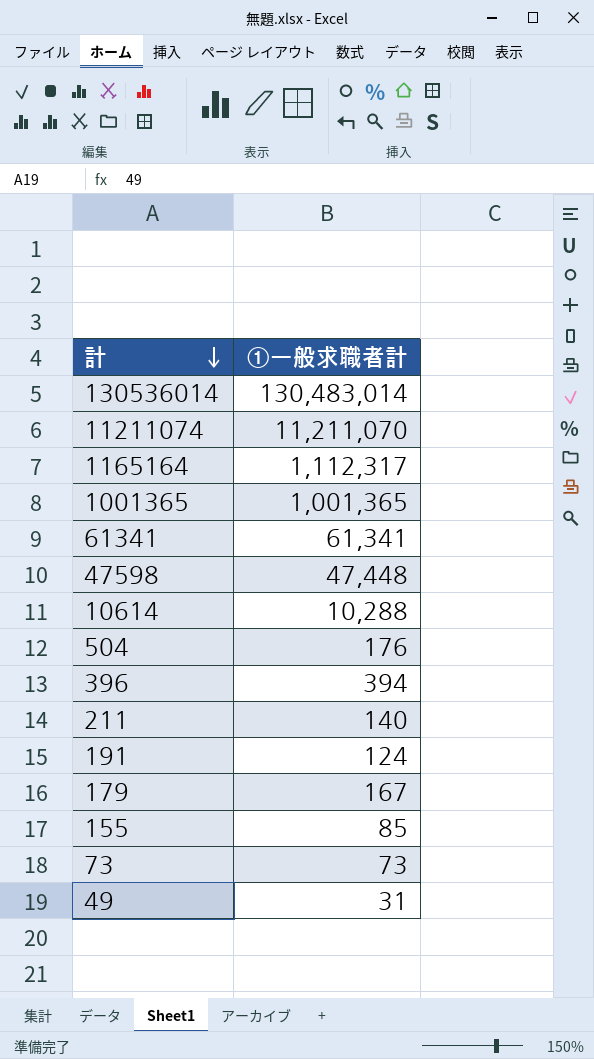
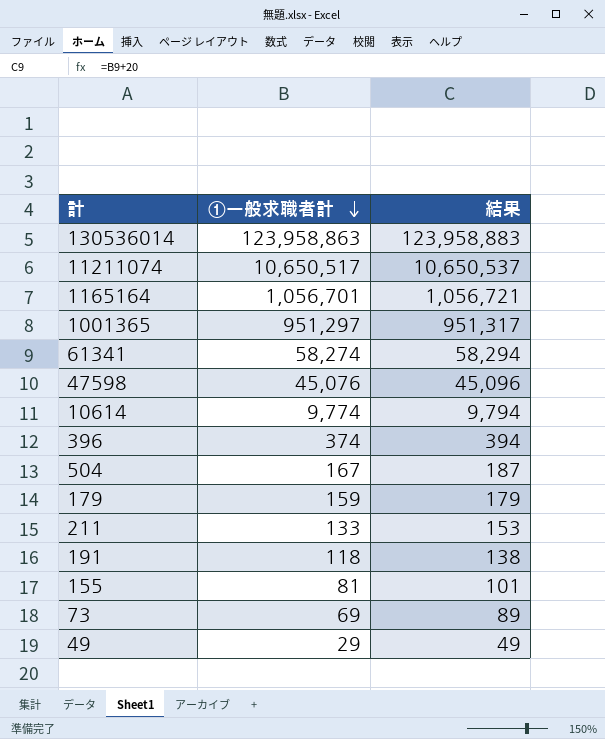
row order: 計 descending -> ①一般求職者計 descending
column 結果 | formula: none -> [①一般求職者計] + 20
130536014 | ①一般求職者計: 130,483,014 -> 123,958,863
11211074 | ①一般求職者計: 11,211,070 -> 10,650,517
1165164 | ①一般求職者計: 1,112,317 -> 1,056,701
1001365 | ①一般求職者計: 1,001,365 -> 951,297
61341 | ①一般求職者計: 61,341 -> 58,274
47598 | ①一般求職者計: 47,448 -> 45,076
10614 | ①一般求職者計: 10,288 -> 9,774
396 | ①一般求職者計: 394 -> 374
504 | ①一般求職者計: 176 -> 167
179 | ①一般求職者計: 167 -> 159
211 | ①一般求職者計: 140 -> 133
191 | ①一般求職者計: 124 -> 118
155 | ①一般求職者計: 85 -> 81
73 | ①一般求職者計: 73 -> 69
49 | ①一般求職者計: 31 -> 29

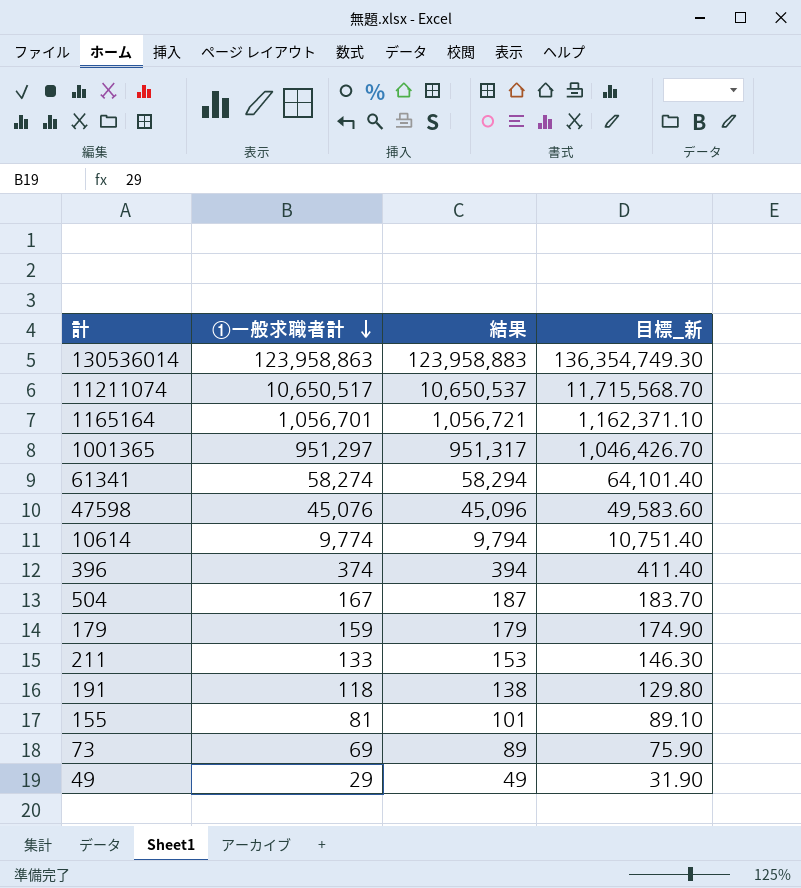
column 目標_新 | formula: none -> [①一般求職者計] * 1.1

